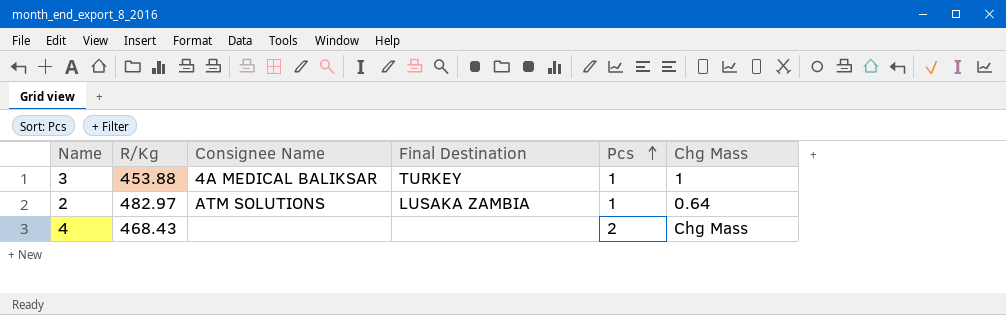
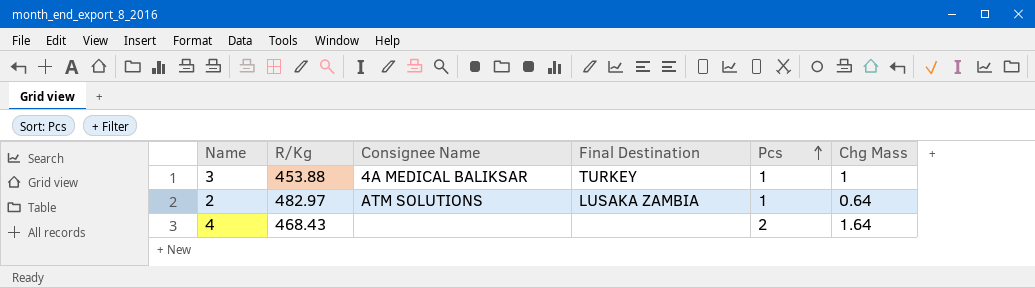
4 | Chg Mass: Chg Mass -> 1.64

